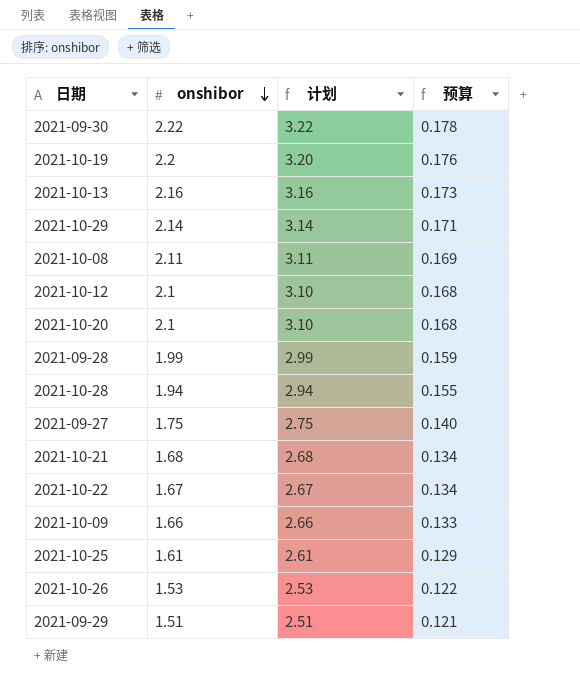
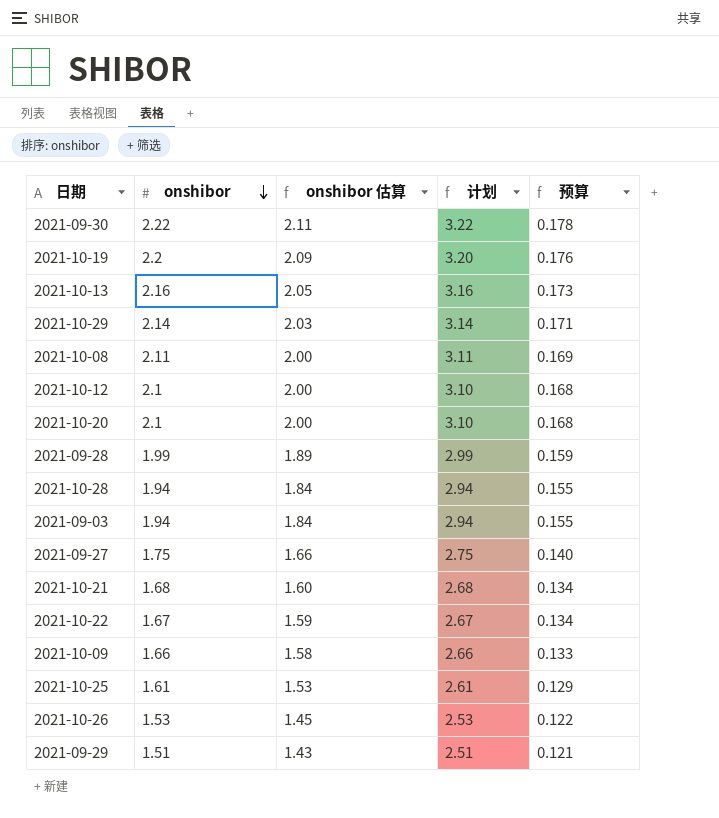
column onshibor 估算 | formula: none -> [onshibor] * 0.95
row 2021-09-03: none -> 1.94 | 1.84 | 2.94 | 0.155

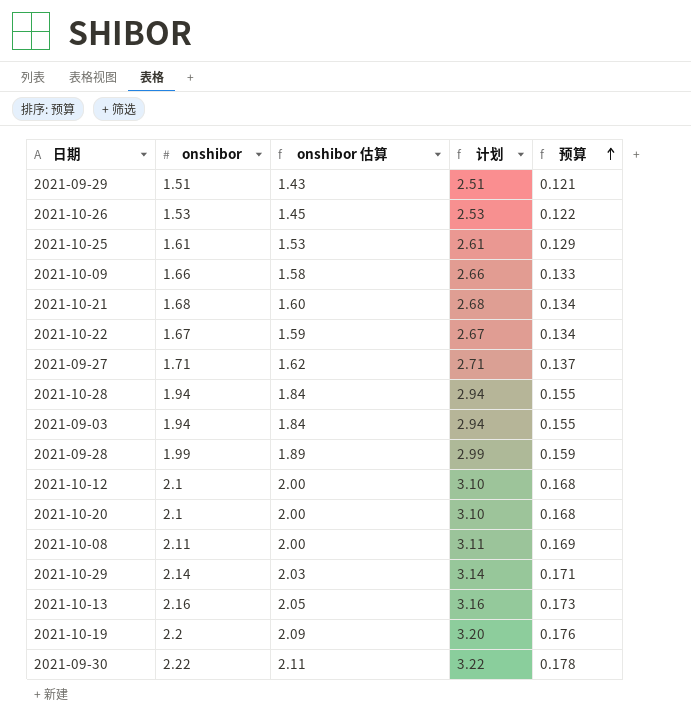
row order: onshibor descending -> 预算 ascending
2021-09-27 | onshibor: 1.75 -> 1.71
2021-09-27 | onshibor 估算: 1.66 -> 1.62
2021-09-27 | 计划: 2.75 -> 2.71
2021-09-27 | 预算: 0.140 -> 0.137

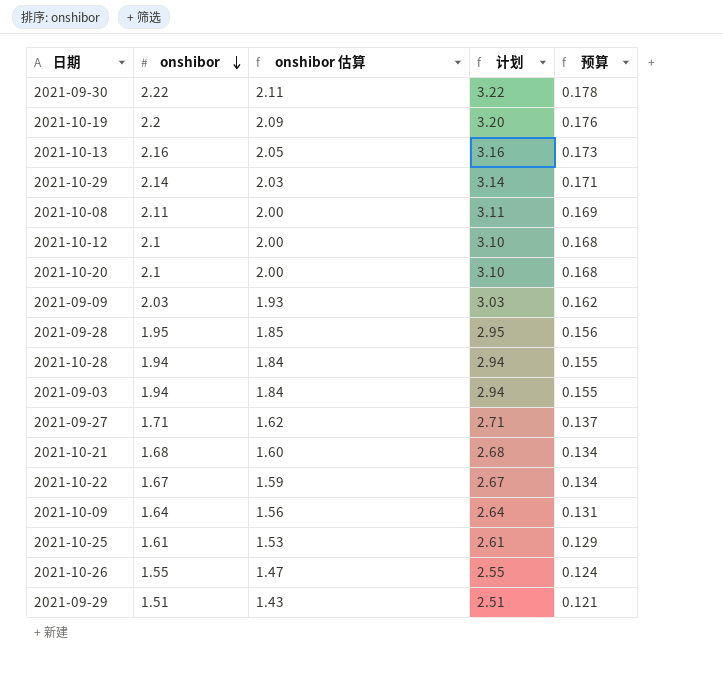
row order: 预算 ascending -> onshibor descending
row 2021-09-09: none -> 2.03 | 1.93 | 3.03 | 0.162
2021-09-28 | onshibor: 1.99 -> 1.95
2021-09-28 | onshibor 估算: 1.89 -> 1.85
2021-09-28 | 计划: 2.99 -> 2.95
2021-09-28 | 预算: 0.159 -> 0.156
2021-10-09 | onshibor: 1.66 -> 1.64
2021-10-09 | onshibor 估算: 1.58 -> 1.56
2021-10-09 | 计划: 2.66 -> 2.64
2021-10-09 | 预算: 0.133 -> 0.131
2021-10-26 | onshibor: 1.53 -> 1.55
2021-10-26 | onshibor 估算: 1.45 -> 1.47
2021-10-26 | 计划: 2.53 -> 2.55
2021-10-26 | 预算: 0.122 -> 0.124

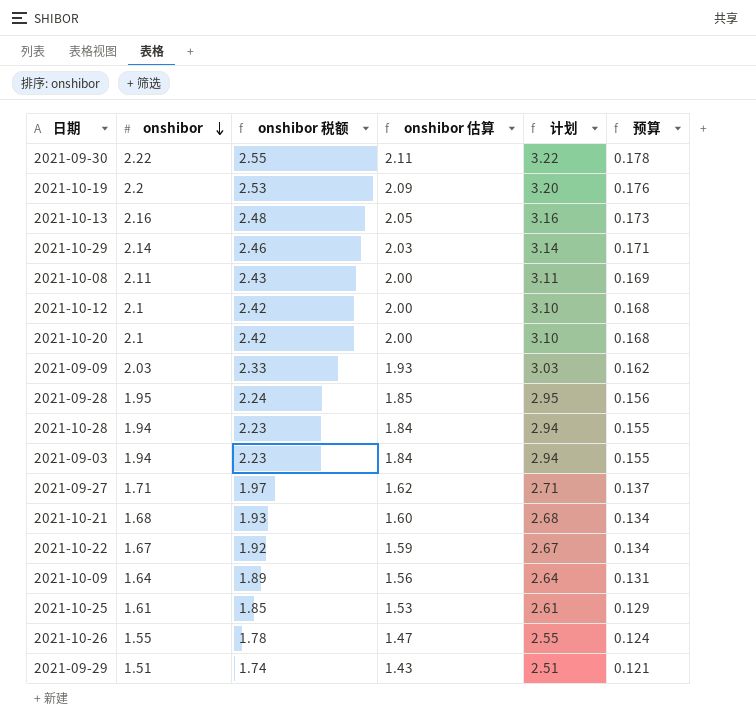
column onshibor 税额 | formula: none -> [onshibor] * 1.15

